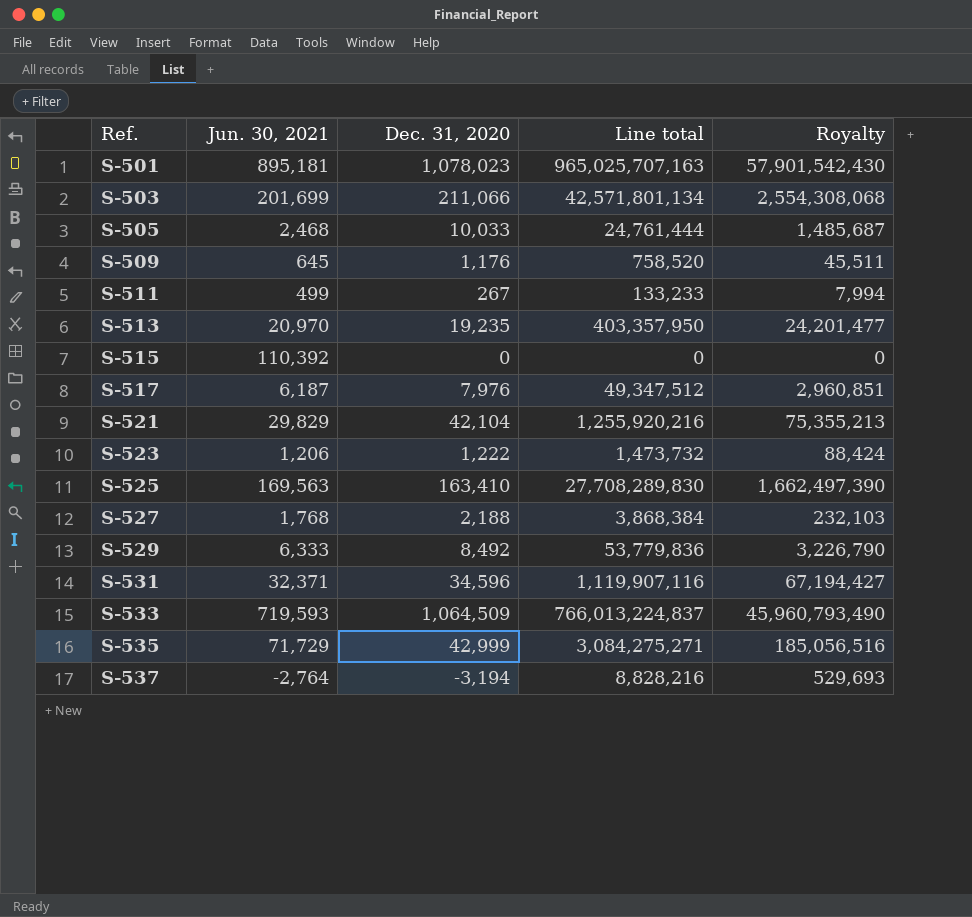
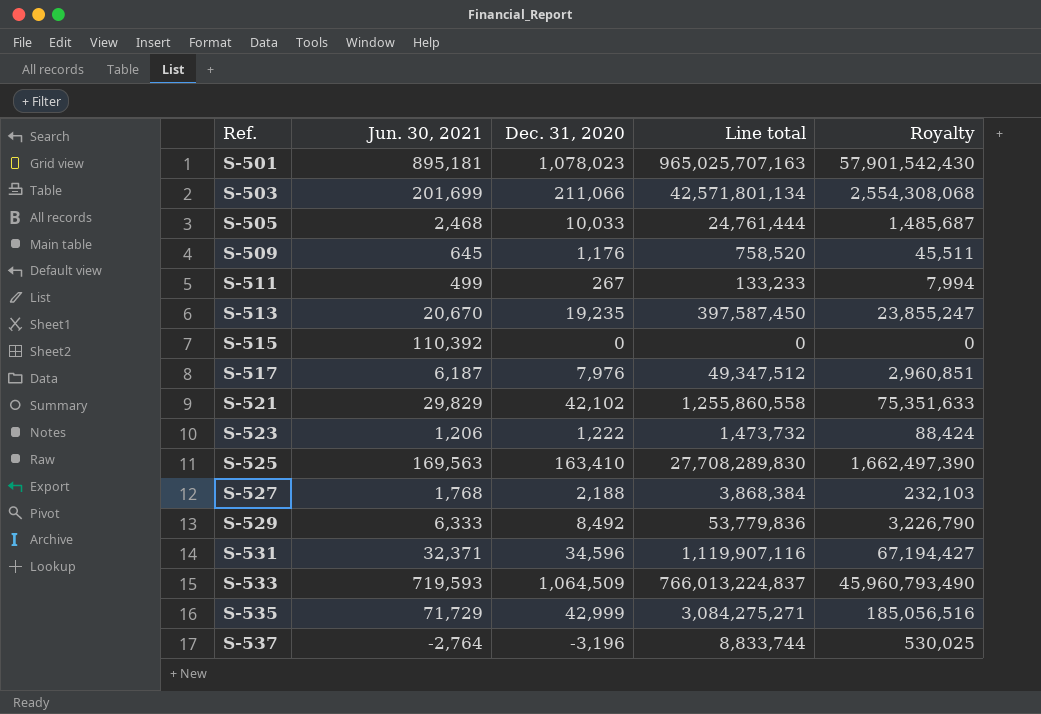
S-513 | Jun. 30, 2021: 20,970 -> 20,670
S-513 | Line total: 403,357,950 -> 397,587,450
S-513 | Royalty: 24,201,477 -> 23,855,247
S-521 | Dec. 31, 2020: 42,104 -> 42,102
S-521 | Line total: 1,255,920,216 -> 1,255,860,558
S-521 | Royalty: 75,355,213 -> 75,351,633
S-537 | Dec. 31, 2020: -3,194 -> -3,196
S-537 | Line total: 8,828,216 -> 8,833,744
S-537 | Royalty: 529,693 -> 530,025

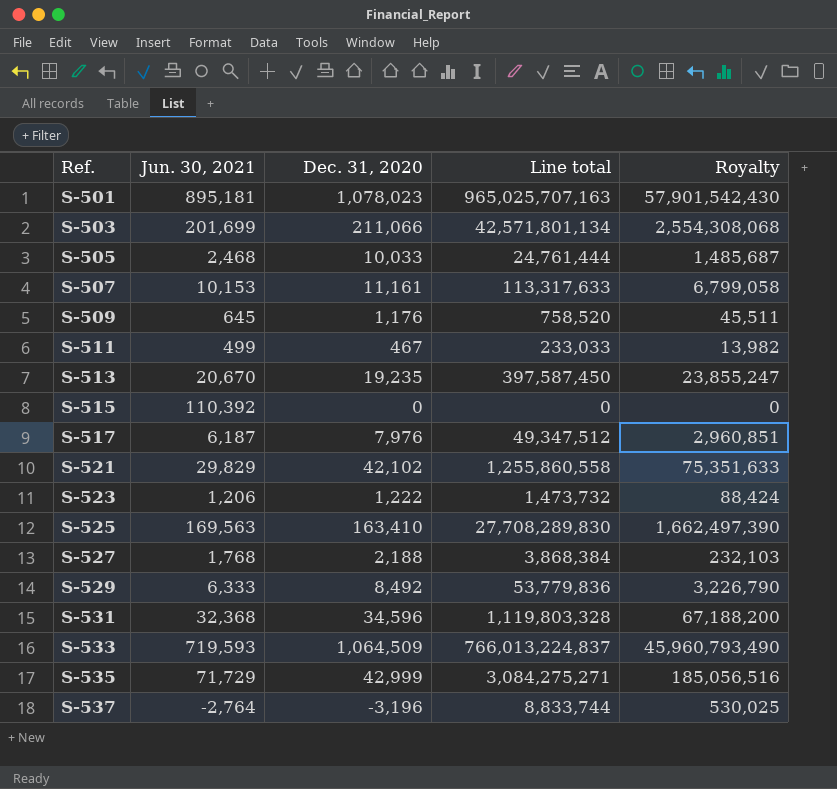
row S-507: none -> 10,153 | 11,161 | 113,317,633 | 6,799,058
S-511 | Dec. 31, 2020: 267 -> 467
S-511 | Line total: 133,233 -> 233,033
S-511 | Royalty: 7,994 -> 13,982
S-531 | Jun. 30, 2021: 32,371 -> 32,368
S-531 | Line total: 1,119,907,116 -> 1,119,803,328
S-531 | Royalty: 67,194,427 -> 67,188,200

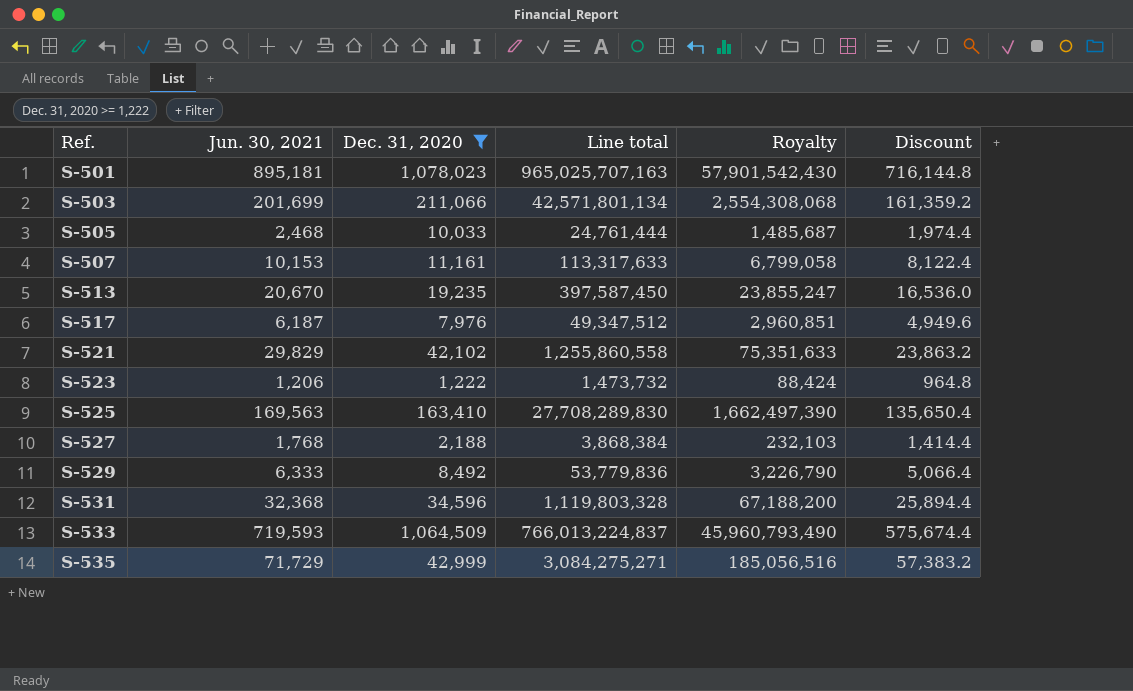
filter: none -> Dec. 31, 2020 >= 1,222
column Discount | formula: none -> [Jun. 30, 2021] * 0.8

